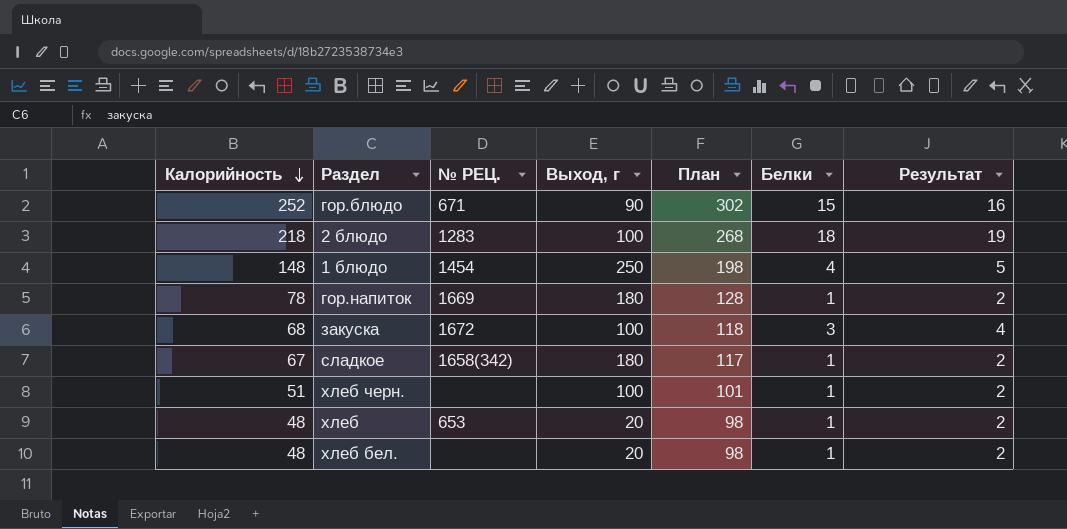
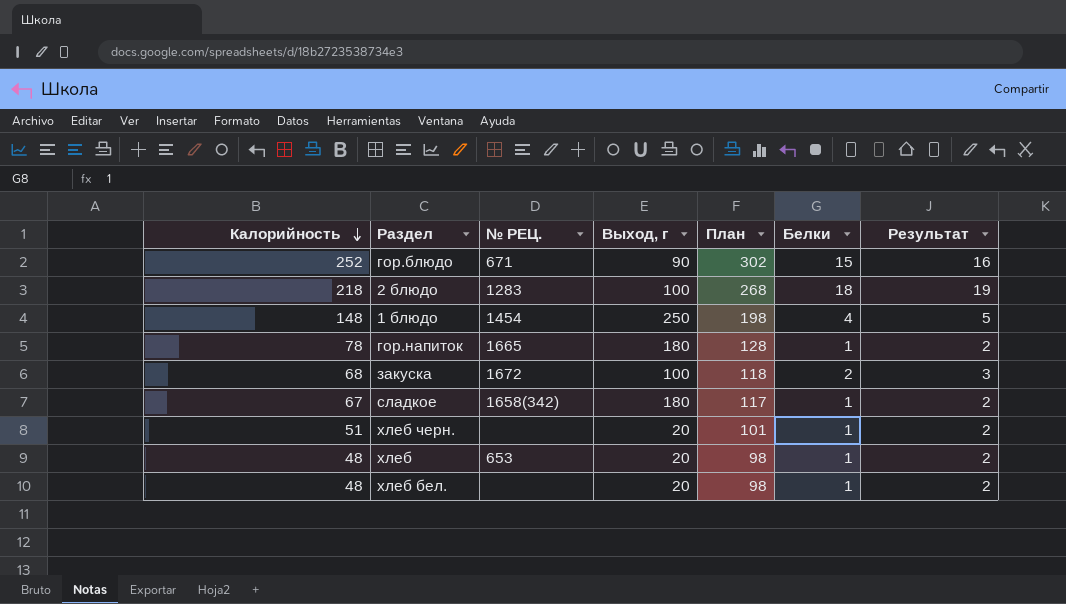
гор.напиток | № РЕЦ.: 1669 -> 1665
закуска | Белки: 3 -> 2
закуска | Результат: 4 -> 3
хлеб черн. | Выход, г: 100 -> 20

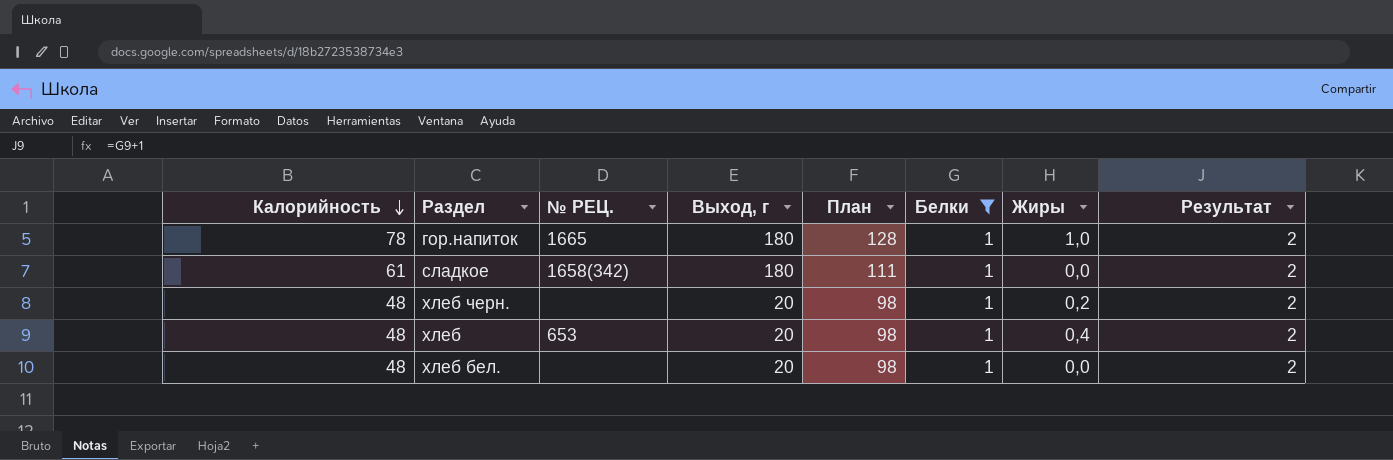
filter: none -> Белки = 1
column Жиры | position: none -> 7
сладкое | Калорийность: 67 -> 61
сладкое | План: 117 -> 111
хлеб черн. | Калорийность: 51 -> 48
хлеб черн. | План: 101 -> 98

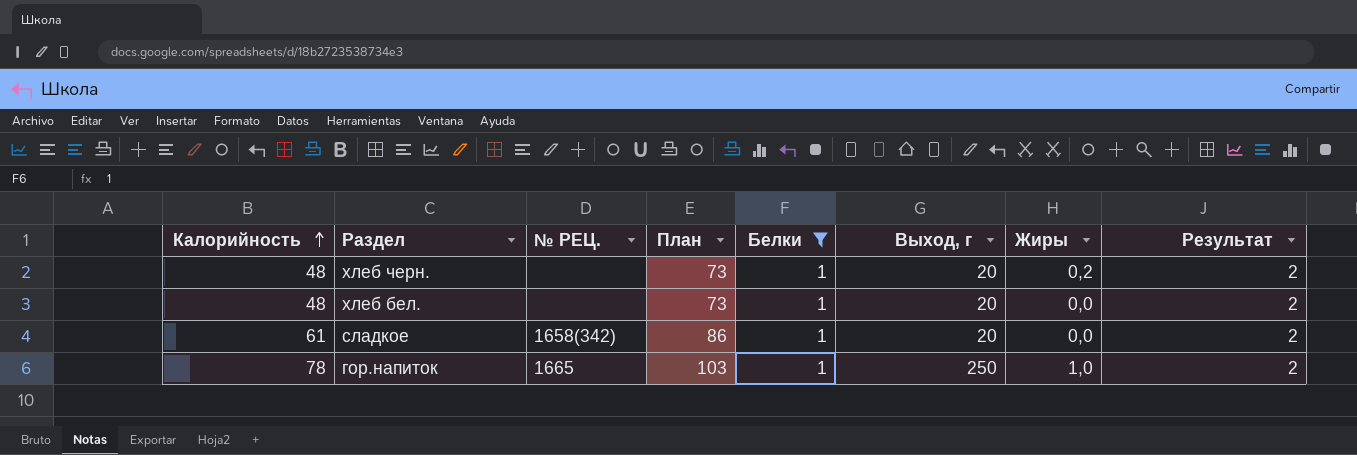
row order: Калорийность descending -> Калорийность ascending
column План | formula: [Калорийность] + 50 -> [Калорийность] + 25
column Выход, г | position: 4 -> 6
row хлеб: 48 | 653 | 20 | 98 | 1 | 0,4 | 2 -> none
сладкое | Выход, г: 180 -> 20
гор.напиток | Выход, г: 180 -> 250

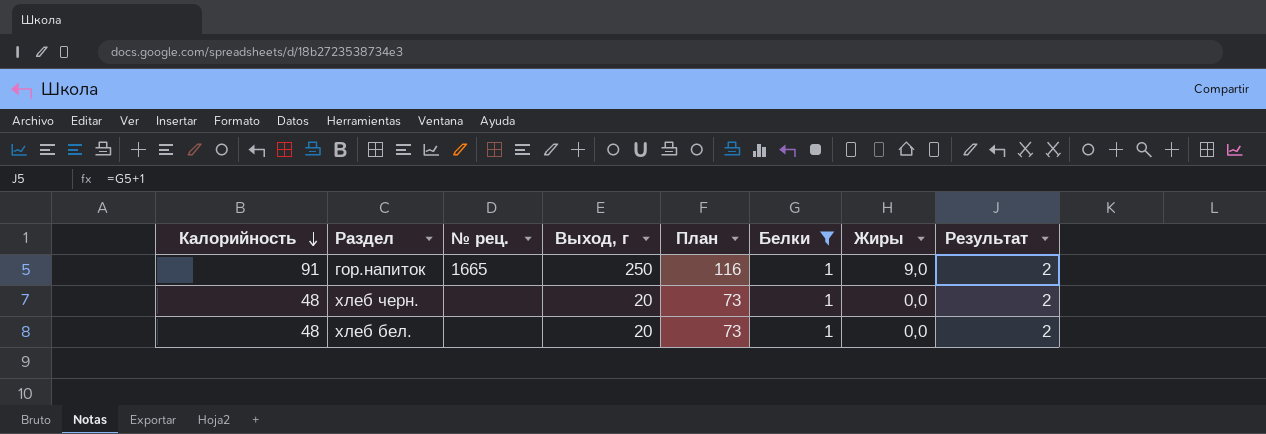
row order: Калорийность ascending -> Калорийность descending
column name: № РЕЦ. -> № рец.
column Выход, г | position: 6 -> 4
row сладкое: 61 | 1658(342) | 86 | 1 | 20 | 0,0 | 2 -> none
гор.напиток | Калорийность: 78 -> 91
гор.напиток | План: 103 -> 116
гор.напиток | Жиры: 1,0 -> 9,0
хлеб черн. | Жиры: 0,2 -> 0,0

